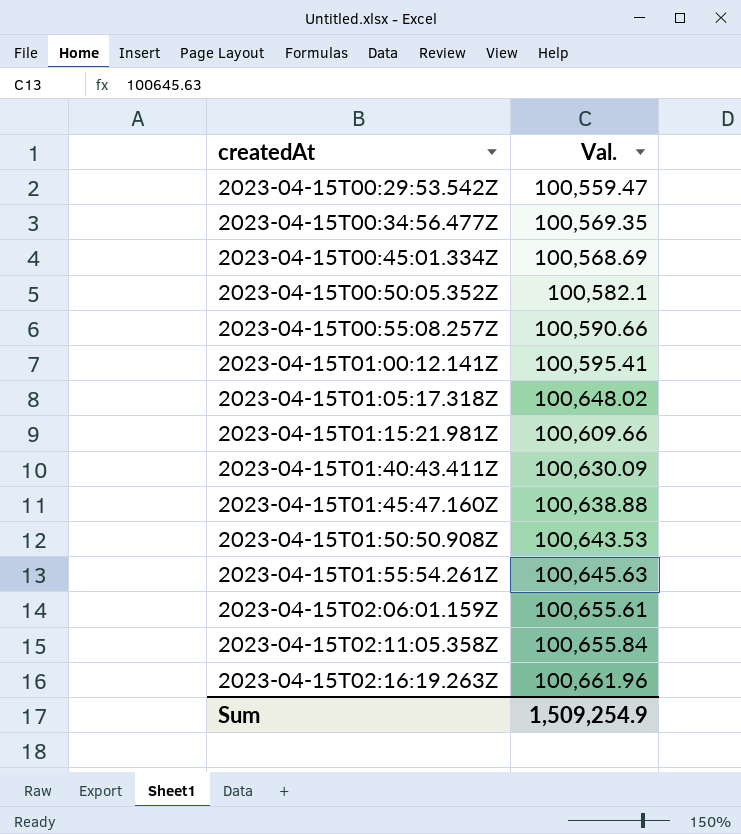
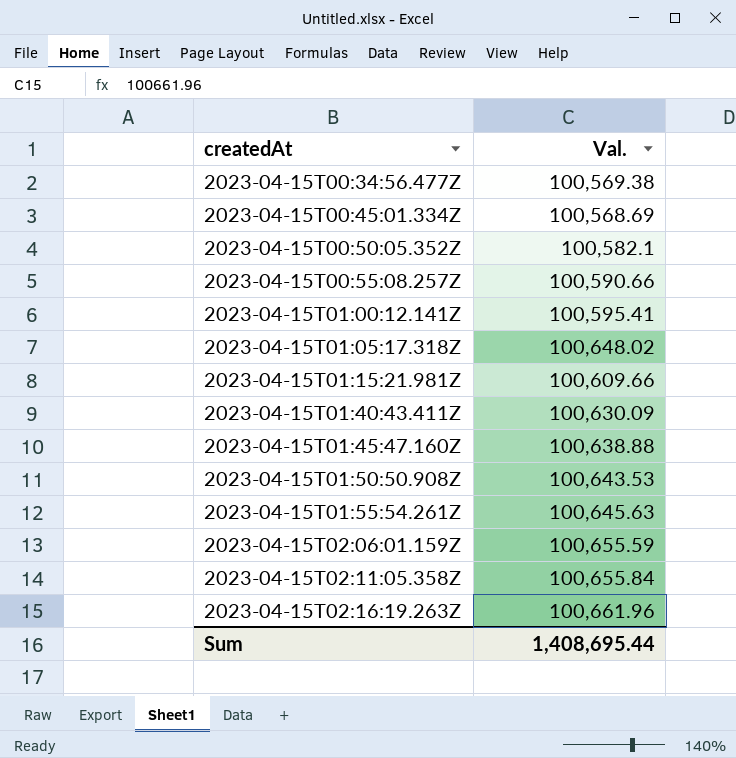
row 2023-04-15T00:29:53.542Z: 100,559.47 -> none
2023-04-15T00:34:56.477Z | Val.: 100,569.35 -> 100,569.38
2023-04-15T02:06:01.159Z | Val.: 100,655.61 -> 100,655.59
Sum | Val.: 1,509,254.9 -> 1,408,695.44

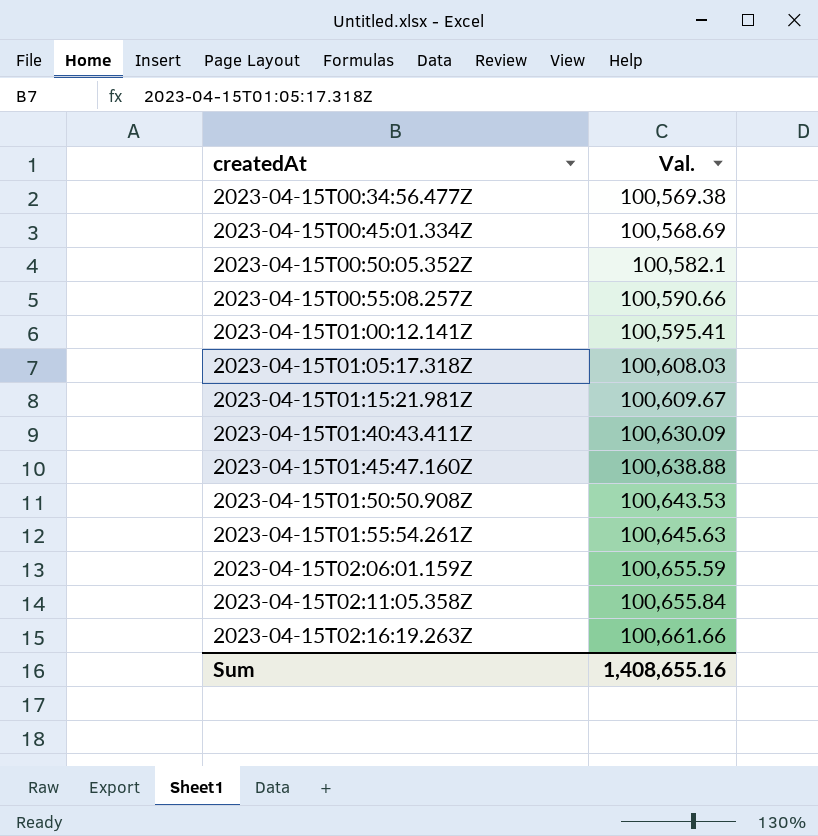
2023-04-15T01:05:17.318Z | Val.: 100,648.02 -> 100,608.03
2023-04-15T01:15:21.981Z | Val.: 100,609.66 -> 100,609.67
2023-04-15T02:16:19.263Z | Val.: 100,661.96 -> 100,661.66
Sum | Val.: 1,408,695.44 -> 1,408,655.16

